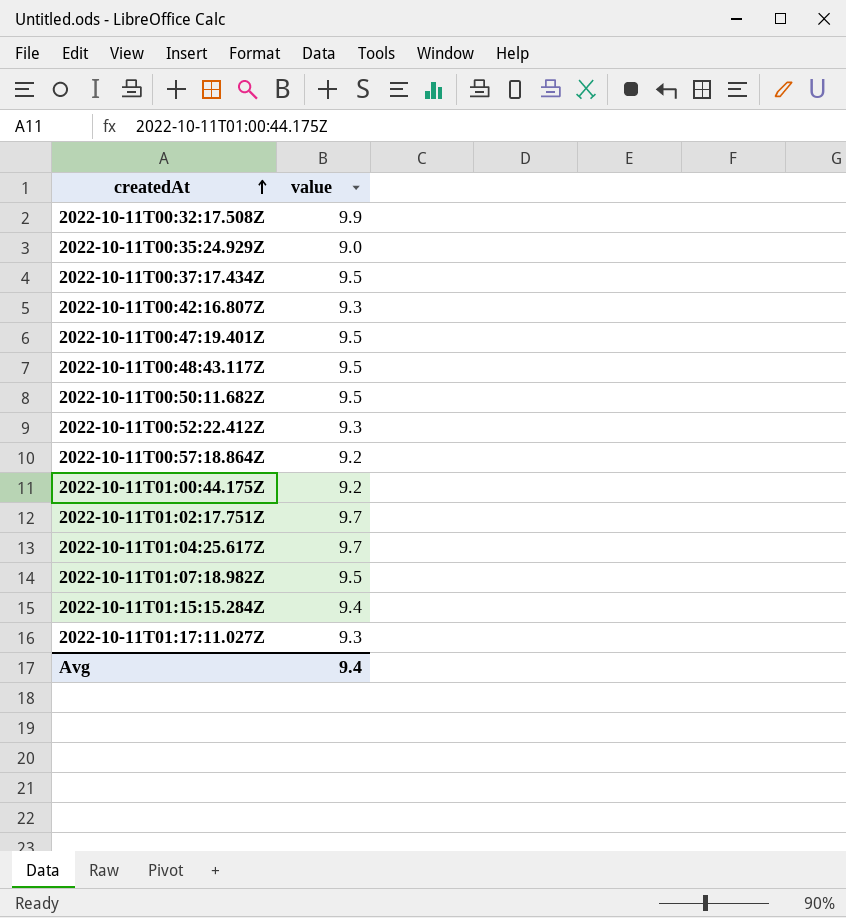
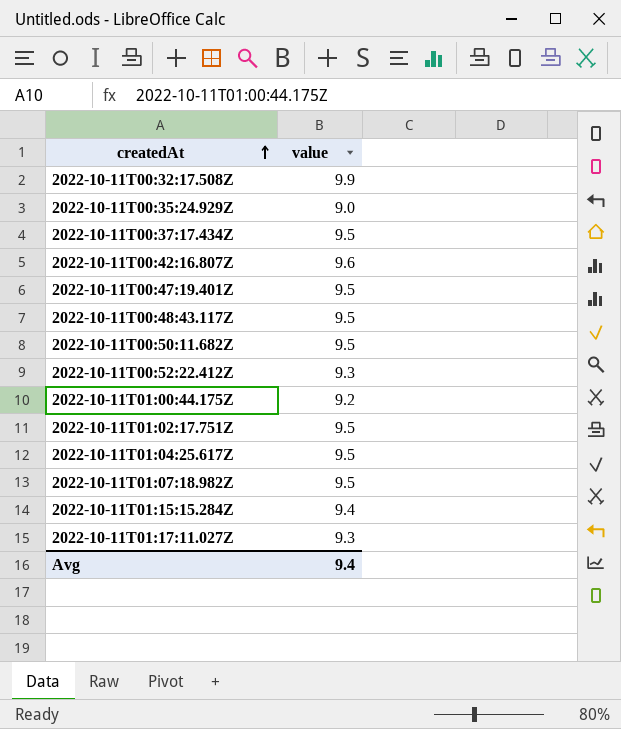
row 2022-10-11T00:57:18.864Z: 9.2 -> none
2022-10-11T00:42:16.807Z | value: 9.3 -> 9.6
2022-10-11T01:02:17.751Z | value: 9.7 -> 9.5
2022-10-11T01:04:25.617Z | value: 9.7 -> 9.5

